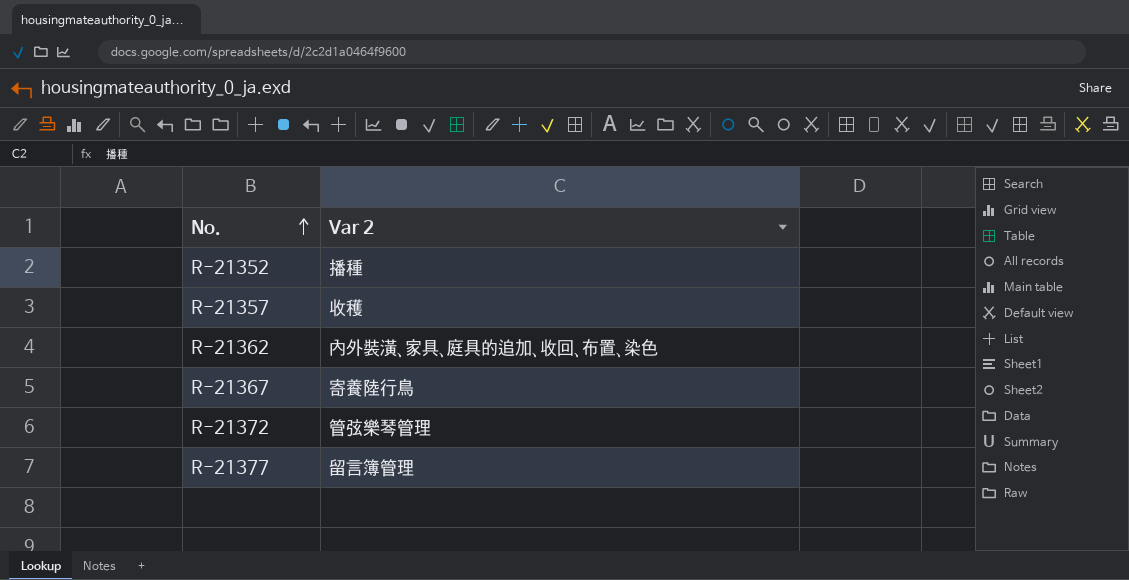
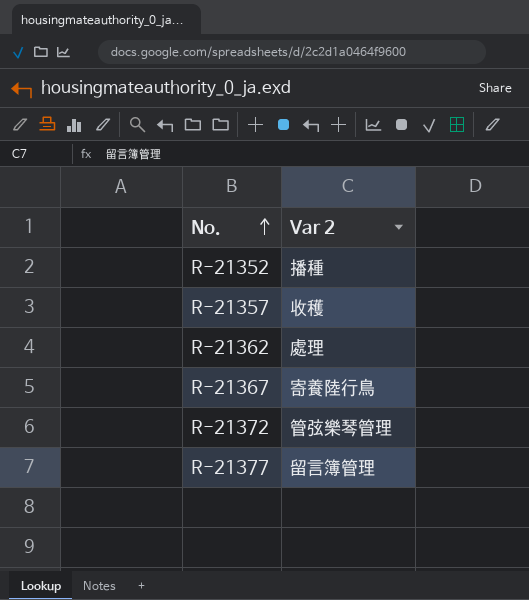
R-21362 | Var 2: 內外裝潢、家具、庭具的追加、收回、布置、染色 -> 處理

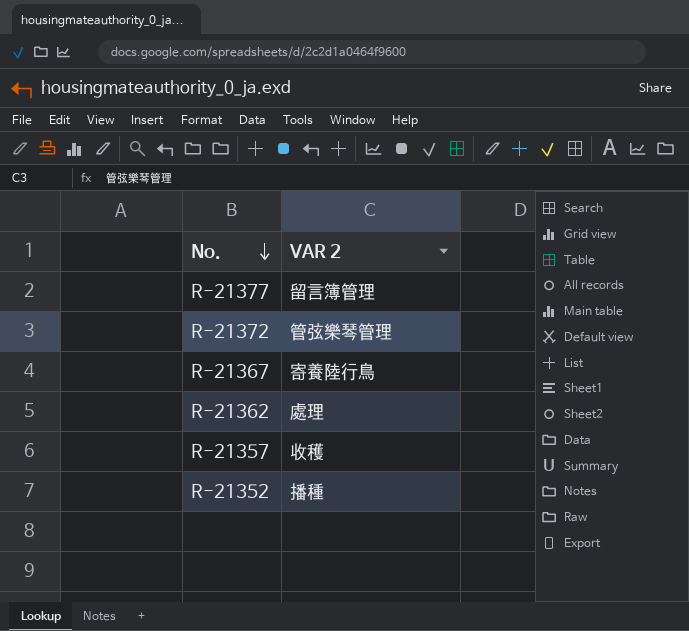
row order: No. ascending -> No. descending
column name: Var 2 -> VAR 2

